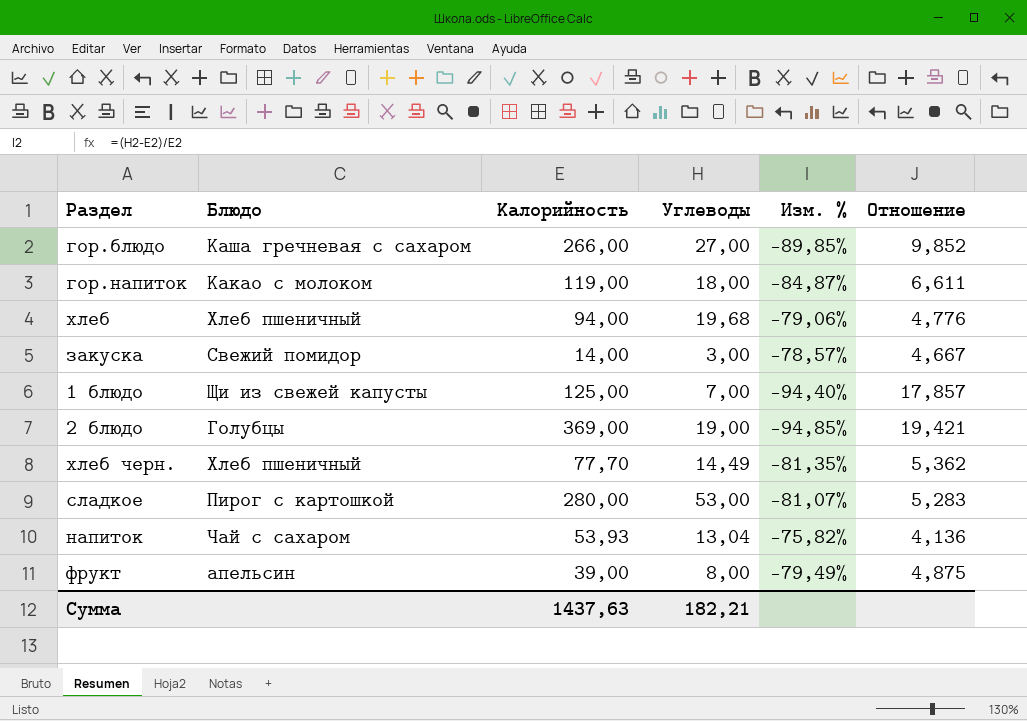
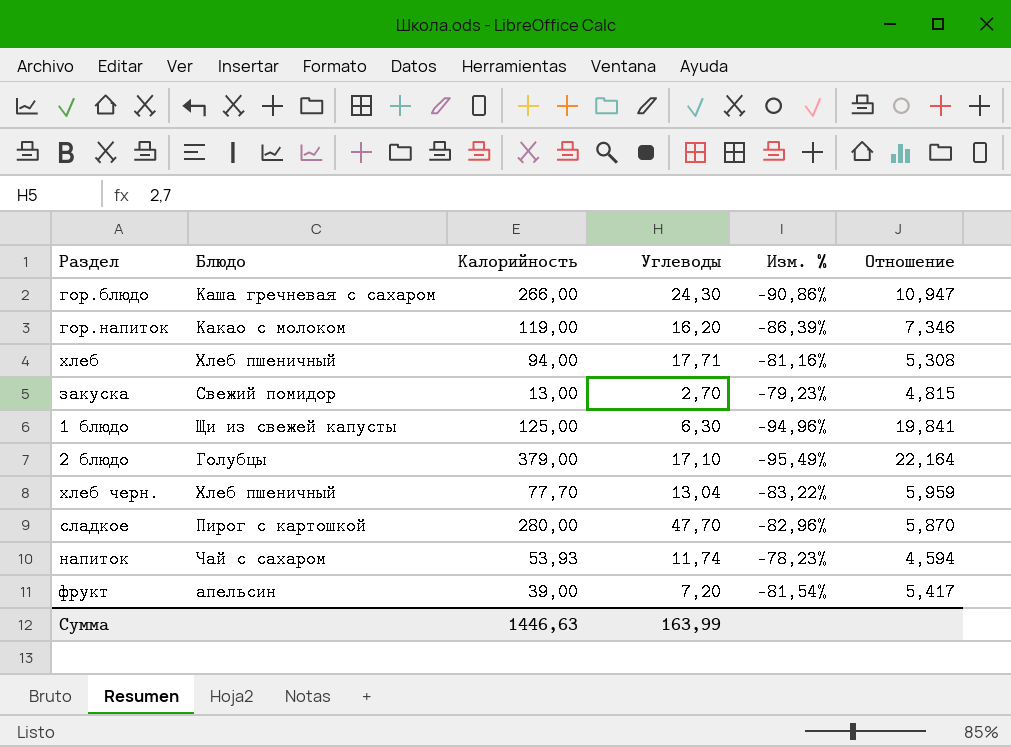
гор.блюдо | Углеводы: 27,00 -> 24,30
гор.блюдо | Изм. %: -89,85% -> -90,86%
гор.блюдо | Отношение: 9,852 -> 10,947
гор.напиток | Углеводы: 18,00 -> 16,20
гор.напиток | Изм. %: -84,87% -> -86,39%
гор.напиток | Отношение: 6,611 -> 7,346
хлеб | Углеводы: 19,68 -> 17,71
хлеб | Изм. %: -79,06% -> -81,16%
хлеб | Отношение: 4,776 -> 5,308
закуска | Калорийность: 14,00 -> 13,00
закуска | Углеводы: 3,00 -> 2,70
закуска | Изм. %: -78,57% -> -79,23%
закуска | Отношение: 4,667 -> 4,815
1 блюдо | Углеводы: 7,00 -> 6,30
1 блюдо | Изм. %: -94,40% -> -94,96%
1 блюдо | Отношение: 17,857 -> 19,841
2 блюдо | Калорийность: 369,00 -> 379,00
2 блюдо | Углеводы: 19,00 -> 17,10
2 блюдо | Изм. %: -94,85% -> -95,49%
2 блюдо | Отношение: 19,421 -> 22,164
хлеб черн. | Углеводы: 14,49 -> 13,04
хлеб черн. | Изм. %: -81,35% -> -83,22%
хлеб черн. | Отношение: 5,362 -> 5,959
сладкое | Углеводы: 53,00 -> 47,70
сладкое | Изм. %: -81,07% -> -82,96%
сладкое | Отношение: 5,283 -> 5,870
напиток | Углеводы: 13,04 -> 11,74
напиток | Изм. %: -75,82% -> -78,23%
напиток | Отношение: 4,136 -> 4,594
фрукт | Углеводы: 8,00 -> 7,20
фрукт | Изм. %: -79,49% -> -81,54%
фрукт | Отношение: 4,875 -> 5,417
Сумма | Калорийность: 1437,63 -> 1446,63
Сумма | Углеводы: 182,21 -> 163,99

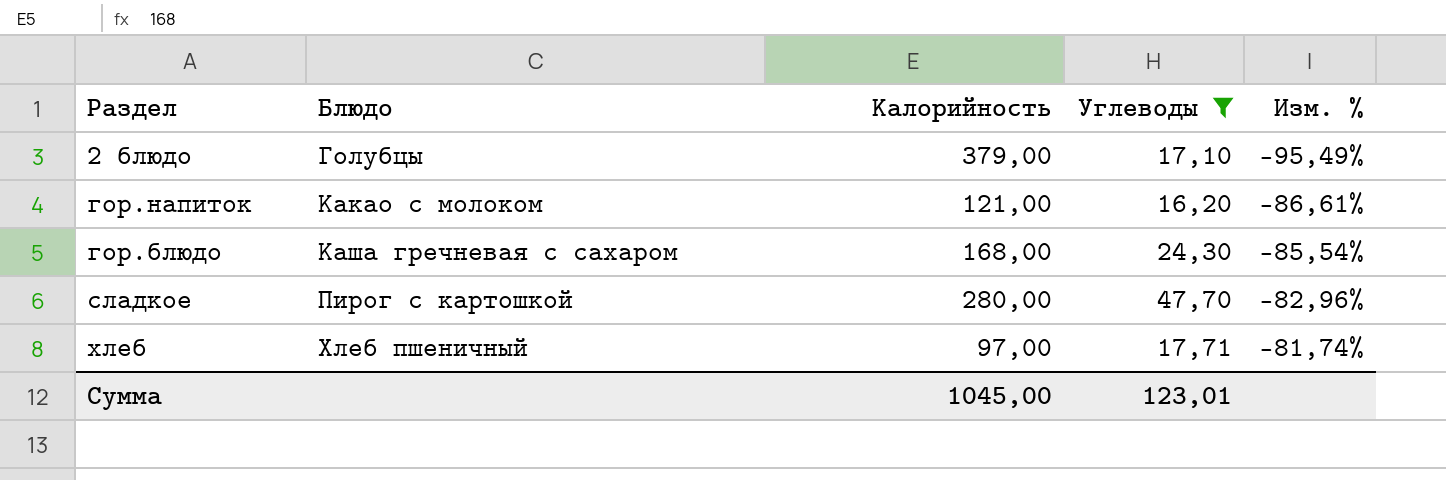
filter: none -> Углеводы >= 16,20
row order: none -> Блюдо ascending
column Отношение | formula: [Калорийность] / [Углеводы] -> none
гор.напиток | Калорийность: 119,00 -> 121,00
гор.напиток | Изм. %: -86,39% -> -86,61%
гор.блюдо | Калорийность: 266,00 -> 168,00
гор.блюдо | Изм. %: -90,86% -> -85,54%
хлеб | Калорийность: 94,00 -> 97,00
хлеб | Изм. %: -81,16% -> -81,74%
Сумма | Калорийность: 1446,63 -> 1045,00
Сумма | Углеводы: 163,99 -> 123,01

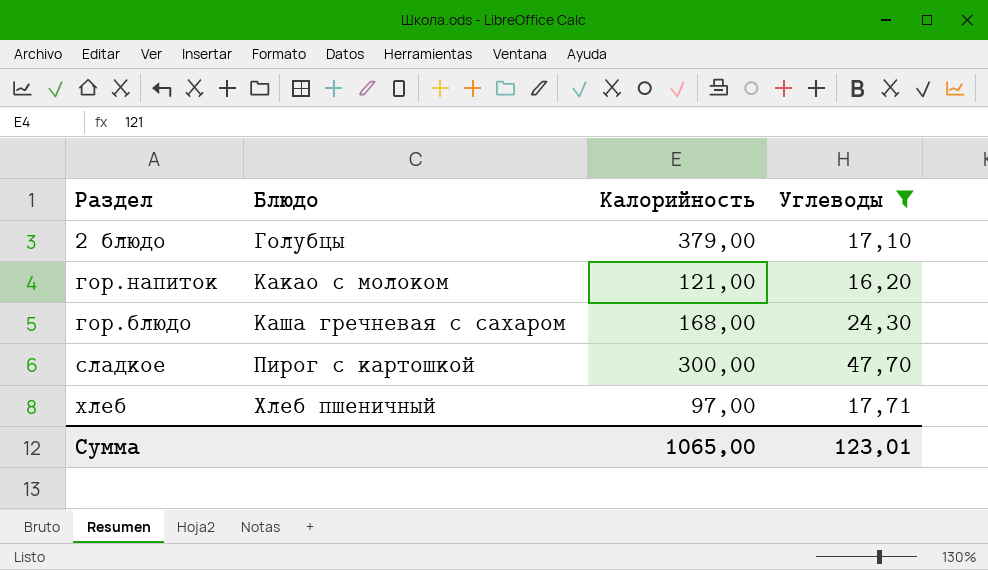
column Изм. % | formula: ([Углеводы] - [Калорийность]) / [Калорийность] -> none
сладкое | Калорийность: 280,00 -> 300,00
Сумма | Калорийность: 1045,00 -> 1065,00

